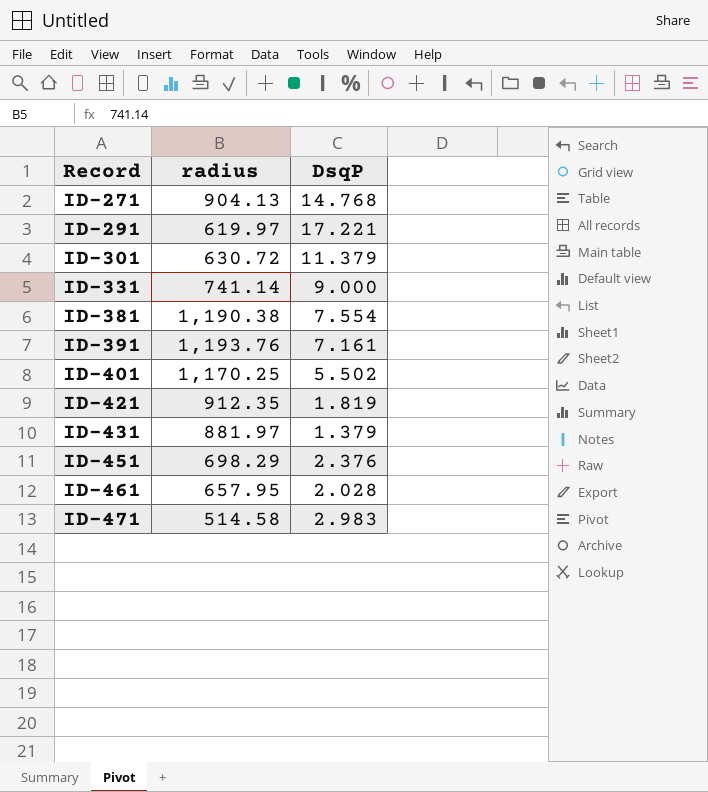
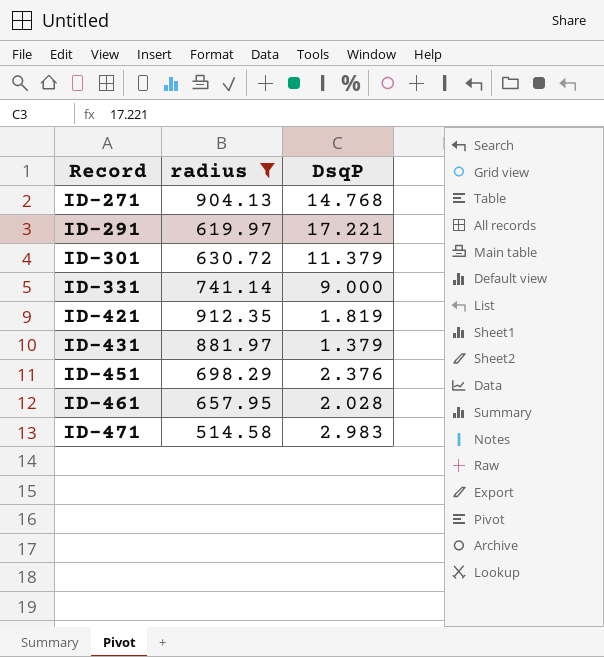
filter: none -> radius <= 912.35

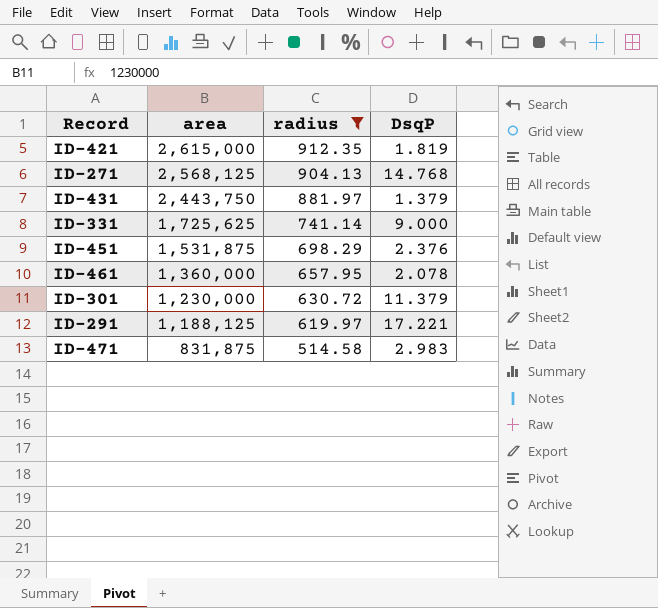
row order: Record ascending -> area descending
column area | position: none -> 2
ID-461 | DsqP: 2.028 -> 2.078

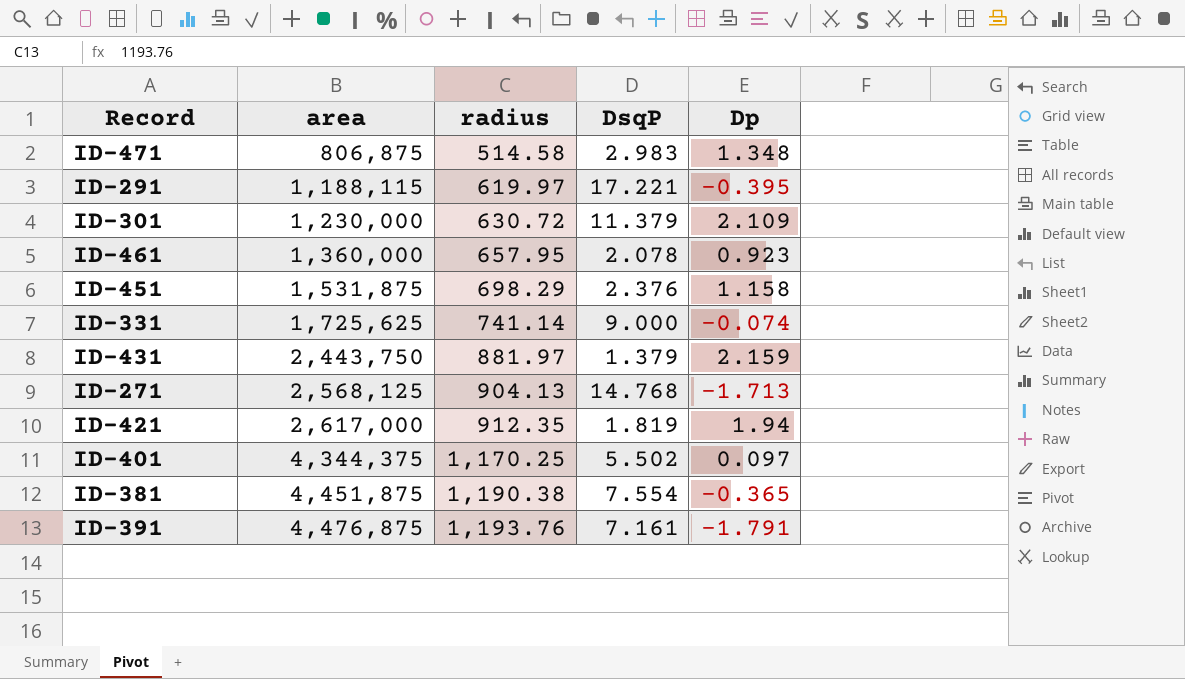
filter: radius <= 912.35 -> none
row order: area descending -> area ascending
column Dp | position: none -> 5
ID-471 | area: 831,875 -> 806,875
ID-291 | area: 1,188,125 -> 1,188,115
ID-421 | area: 2,615,000 -> 2,617,000

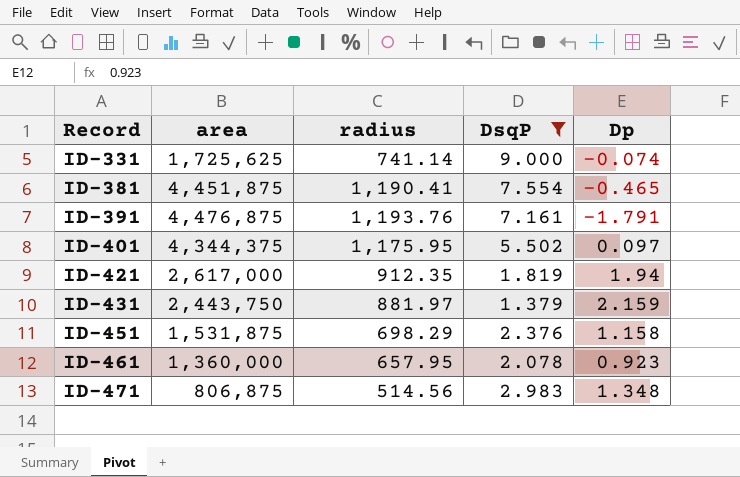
filter: none -> DsqP <= 9.000
row order: area ascending -> Record ascending
ID-381 | radius: 1,190.38 -> 1,190.41
ID-381 | Dp: -0.365 -> -0.465
ID-401 | radius: 1,170.25 -> 1,175.95
ID-471 | radius: 514.58 -> 514.56

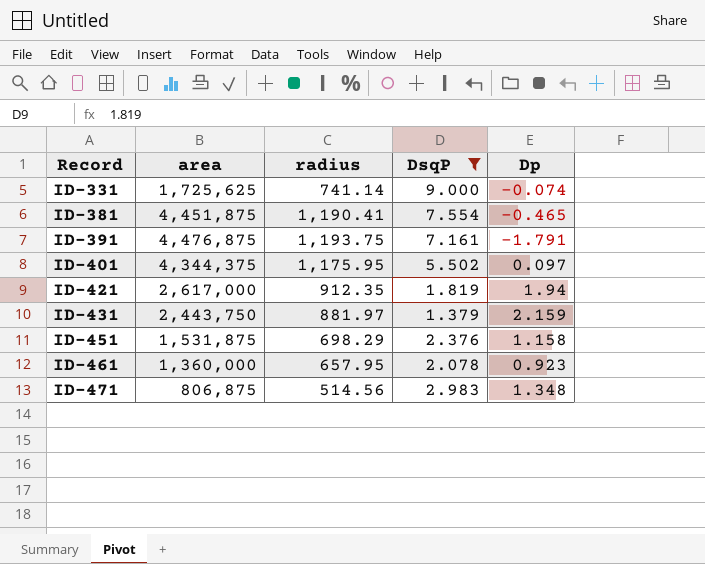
ID-391 | radius: 1,193.76 -> 1,193.75

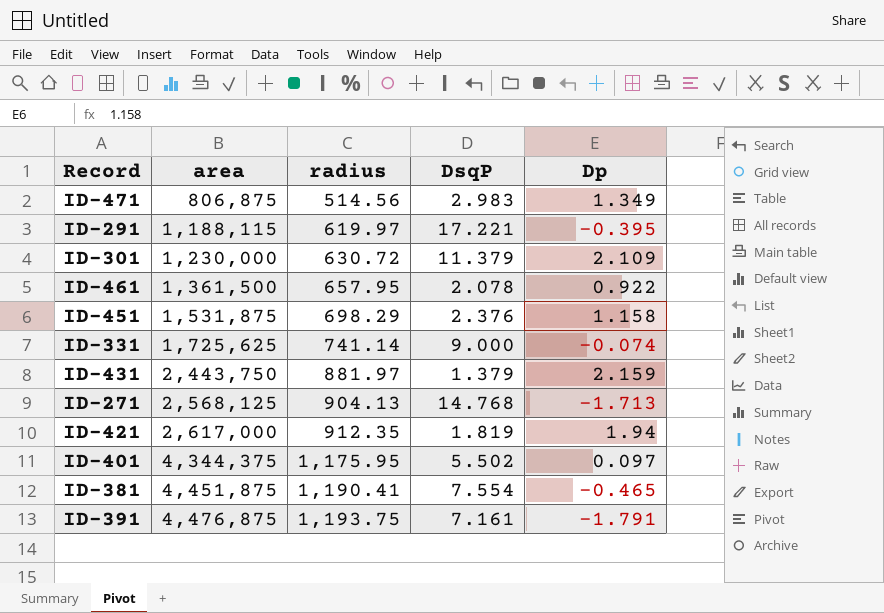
filter: DsqP <= 9.000 -> none
row order: Record ascending -> area ascending
ID-471 | Dp: 1.348 -> 1.349
ID-461 | area: 1,360,000 -> 1,361,500
ID-461 | Dp: 0.923 -> 0.922

